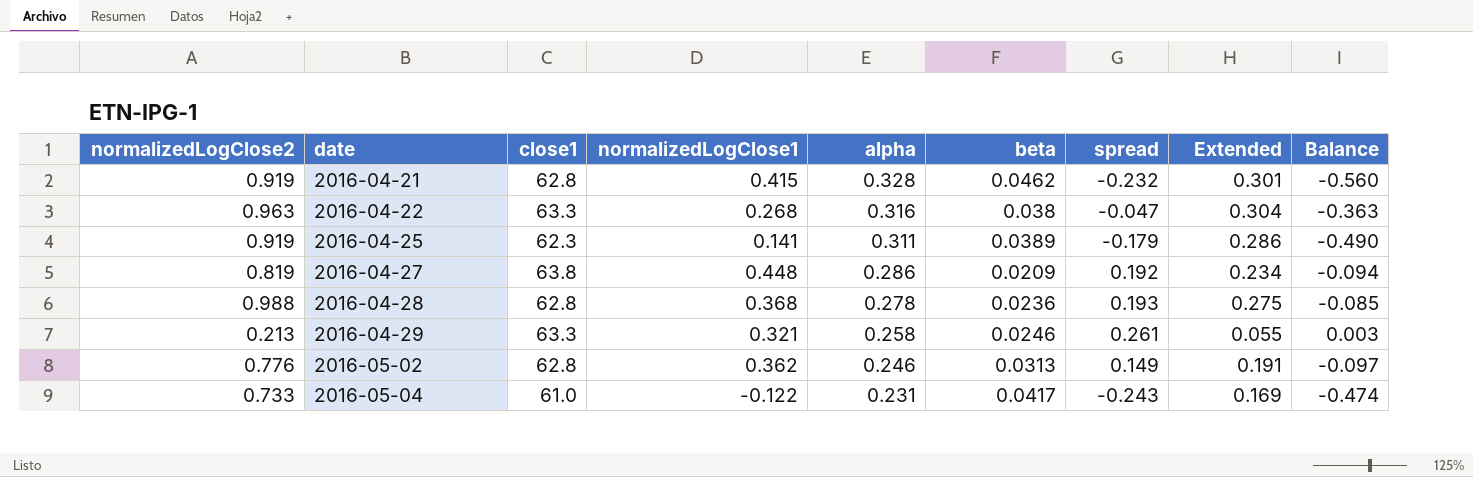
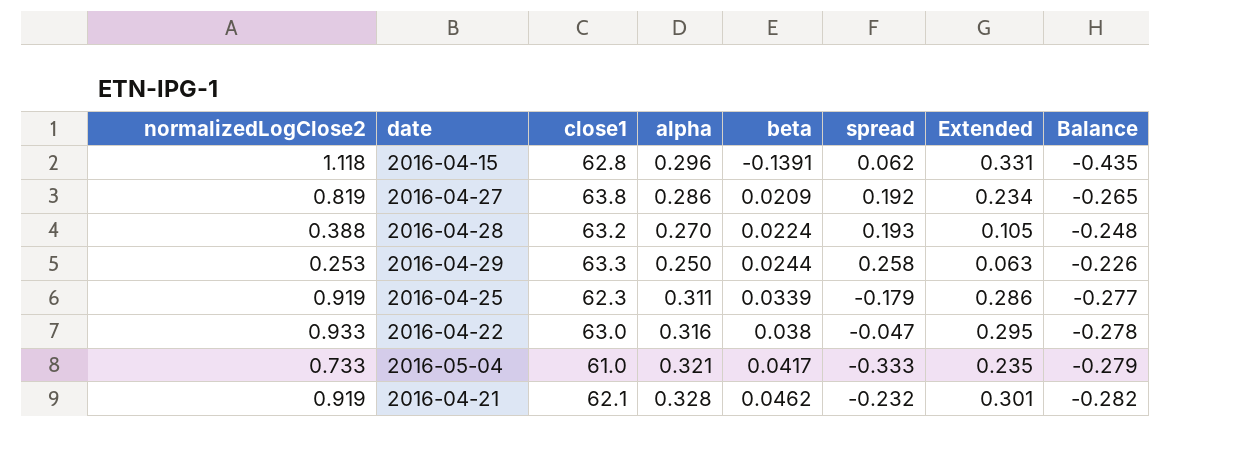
row order: date ascending -> beta ascending
column normalizedLogClose1 | position: 4 -> none
column Balance | formula: [spread] - [alpha] -> [beta] - [alpha]
row 2016-05-02: 0.776 | 62.8 | 0.362 | 0.246 | 0.0313 | 0.149 | 0.191 | -0.097 -> none
row 2016-04-15: none -> 1.118 | 62.8 | 0.296 | -0.1391 | 0.062 | 0.331 | -0.435
2016-04-28 | normalizedLogClose2: 0.988 -> 0.388
2016-04-28 | close1: 62.8 -> 63.2
2016-04-28 | alpha: 0.278 -> 0.270
2016-04-28 | beta: 0.0236 -> 0.0224
2016-04-28 | Extended: 0.275 -> 0.105
2016-04-29 | normalizedLogClose2: 0.213 -> 0.253
2016-04-29 | alpha: 0.258 -> 0.250
2016-04-29 | beta: 0.0246 -> 0.0244
2016-04-29 | spread: 0.261 -> 0.258
2016-04-29 | Extended: 0.055 -> 0.063
2016-04-25 | beta: 0.0389 -> 0.0339
2016-04-22 | normalizedLogClose2: 0.963 -> 0.933
2016-04-22 | close1: 63.3 -> 63.0
2016-04-22 | Extended: 0.304 -> 0.295
2016-05-04 | alpha: 0.231 -> 0.321
2016-05-04 | spread: -0.243 -> -0.333
2016-05-04 | Extended: 0.169 -> 0.235
2016-04-21 | close1: 62.8 -> 62.1

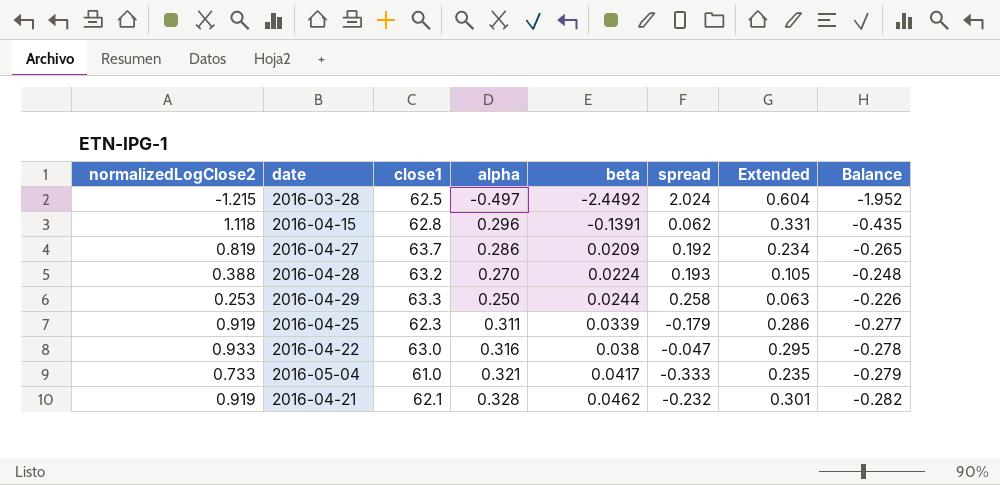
row 2016-03-28: none -> -1.215 | 62.5 | -0.497 | -2.4492 | 2.024 | 0.604 | -1.952
2016-04-27 | close1: 63.8 -> 63.7

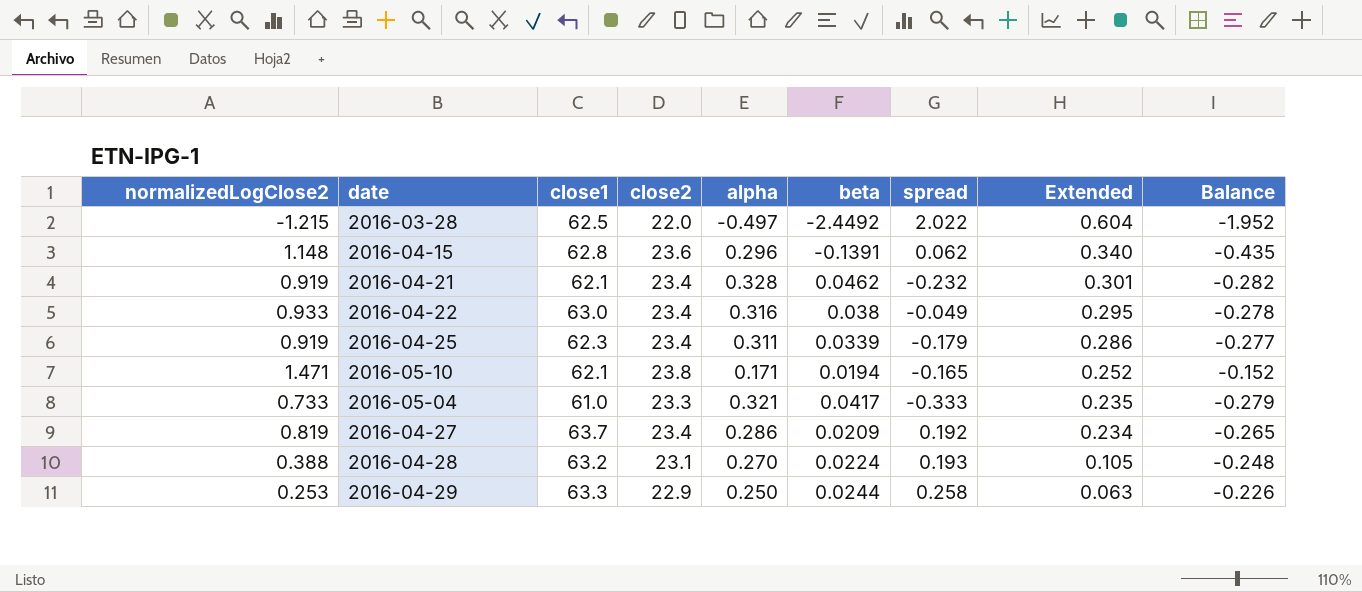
row order: beta ascending -> Extended descending
column close2 | position: none -> 4
2016-03-28 | spread: 2.024 -> 2.022
2016-04-15 | normalizedLogClose2: 1.118 -> 1.148
2016-04-15 | Extended: 0.331 -> 0.340
2016-04-22 | spread: -0.047 -> -0.049
row 2016-05-10: none -> 1.471 | 62.1 | 23.8 | 0.171 | 0.0194 | -0.165 | 0.252 | -0.152

